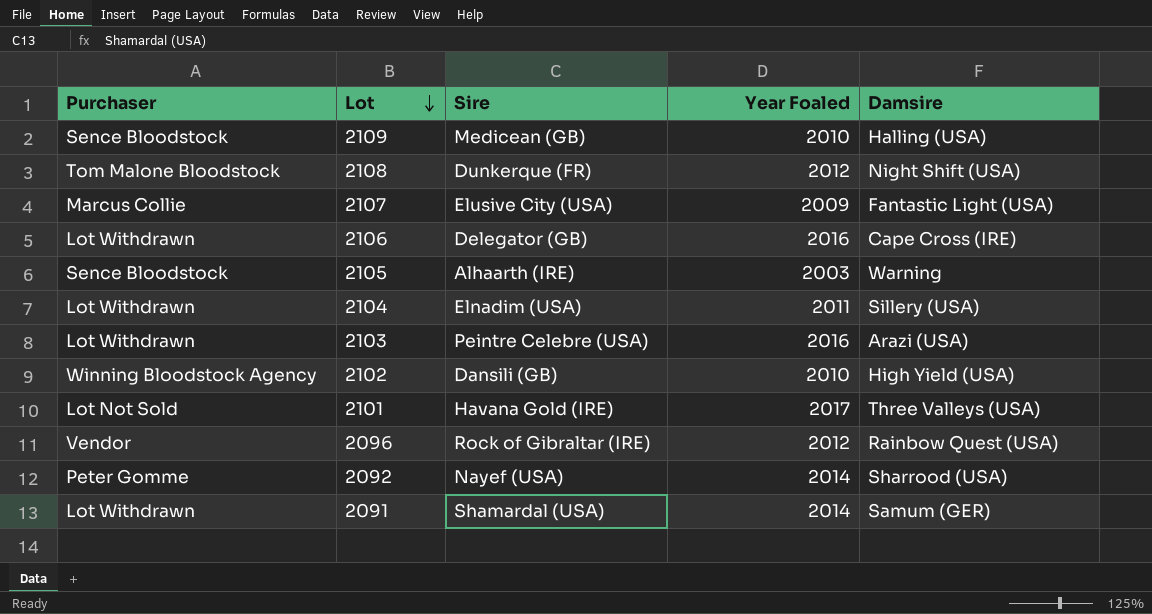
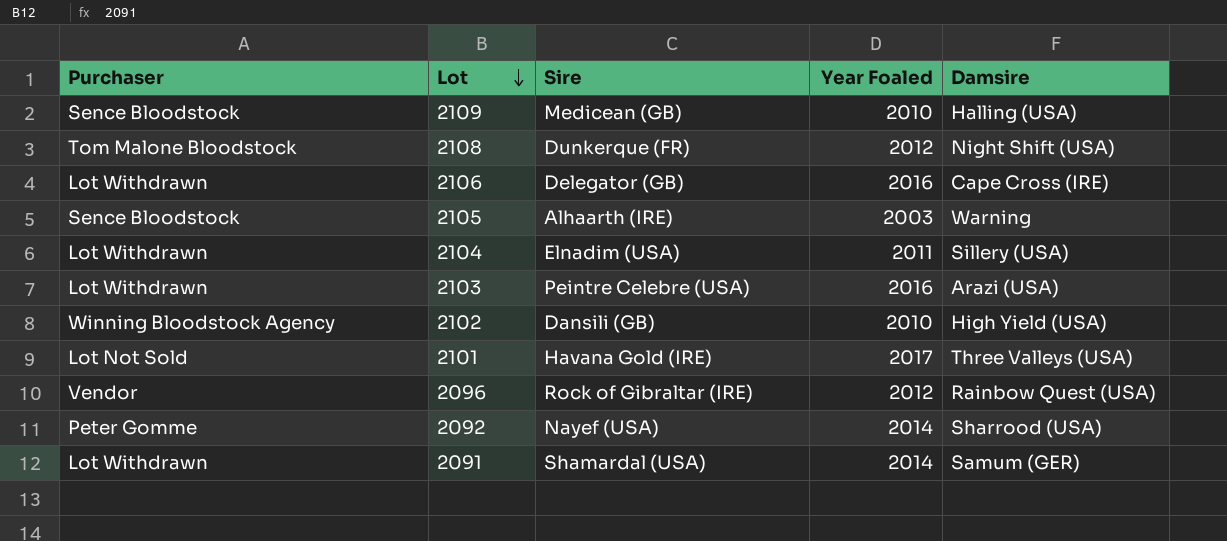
row 2107: Marcus Collie | Elusive City (USA) | 2009 | Fantastic Light (USA) -> none

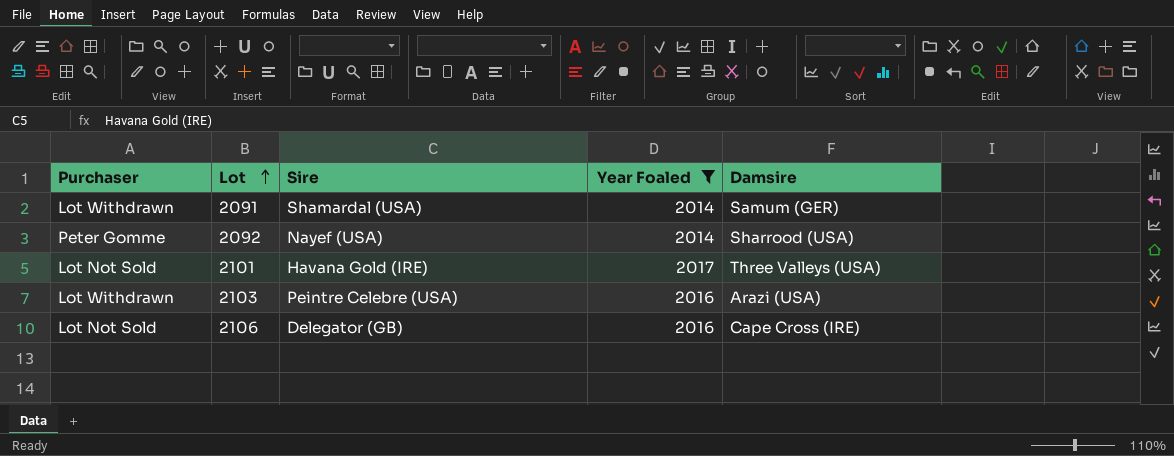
filter: none -> Year Foaled >= 2014
row order: Lot descending -> Lot ascending
2106 | Purchaser: Lot Withdrawn -> Lot Not Sold

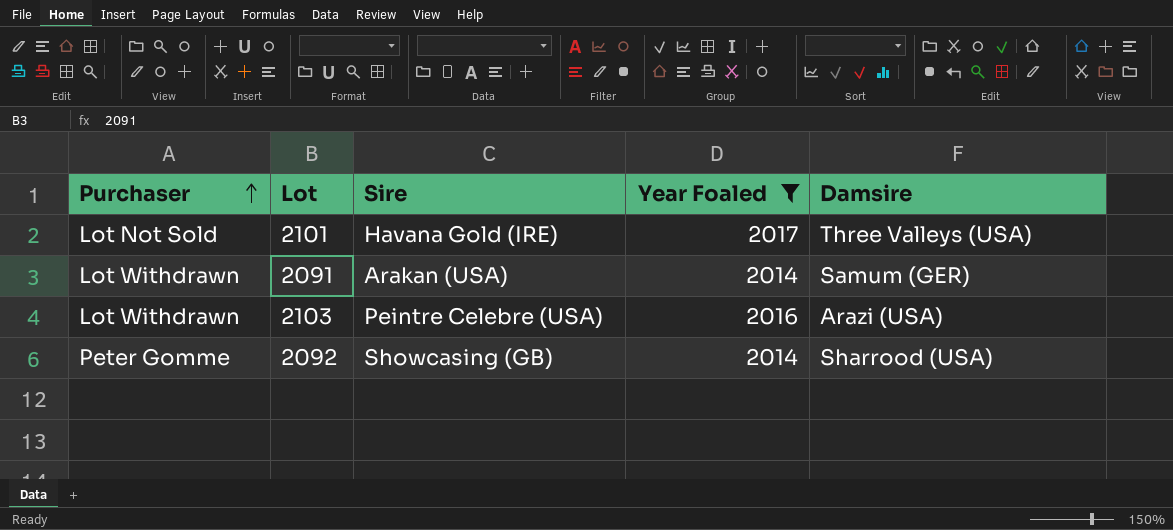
row order: Lot ascending -> Purchaser ascending
row 2106: Lot Not Sold | Delegator (GB) | 2016 | Cape Cross (IRE) -> none
2091 | Sire: Shamardal (USA) -> Arakan (USA)
2092 | Sire: Nayef (USA) -> Showcasing (GB)

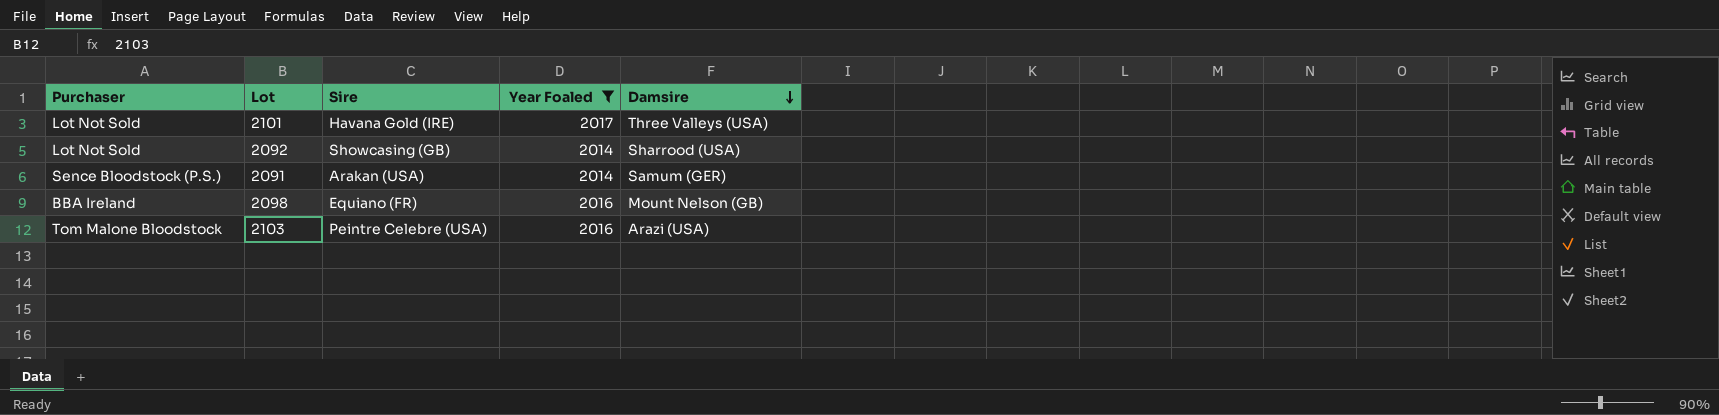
row order: Purchaser ascending -> Damsire descending
2092 | Purchaser: Peter Gomme -> Lot Not Sold
2091 | Purchaser: Lot Withdrawn -> Sence Bloodstock (P.S.)
row 2098: none -> BBA Ireland | Equiano (FR) | 2016 | Mount Nelson (GB)
2103 | Purchaser: Lot Withdrawn -> Tom Malone Bloodstock

